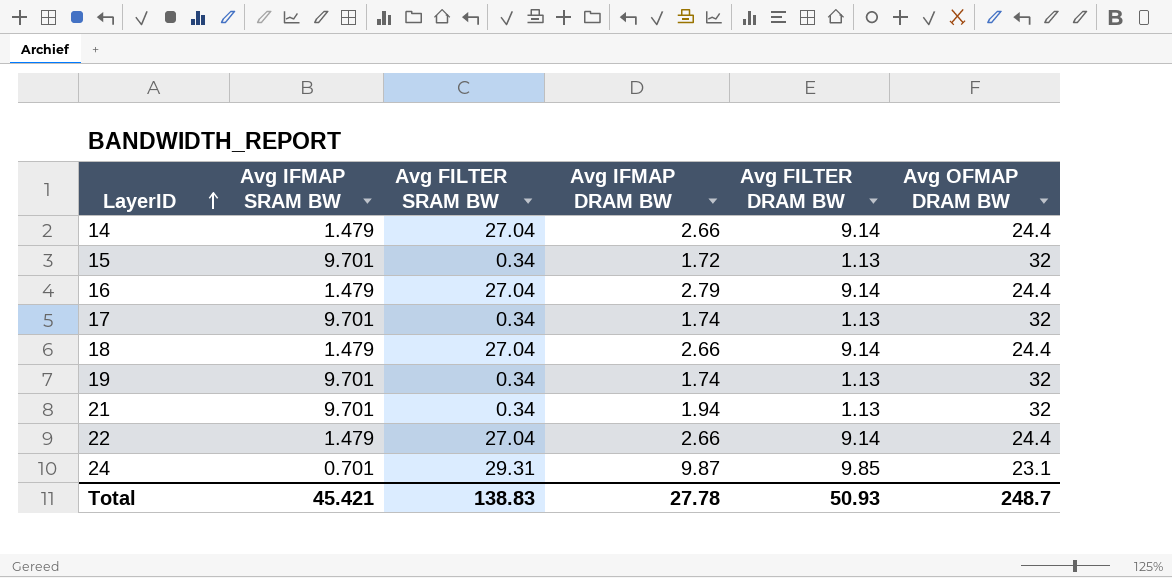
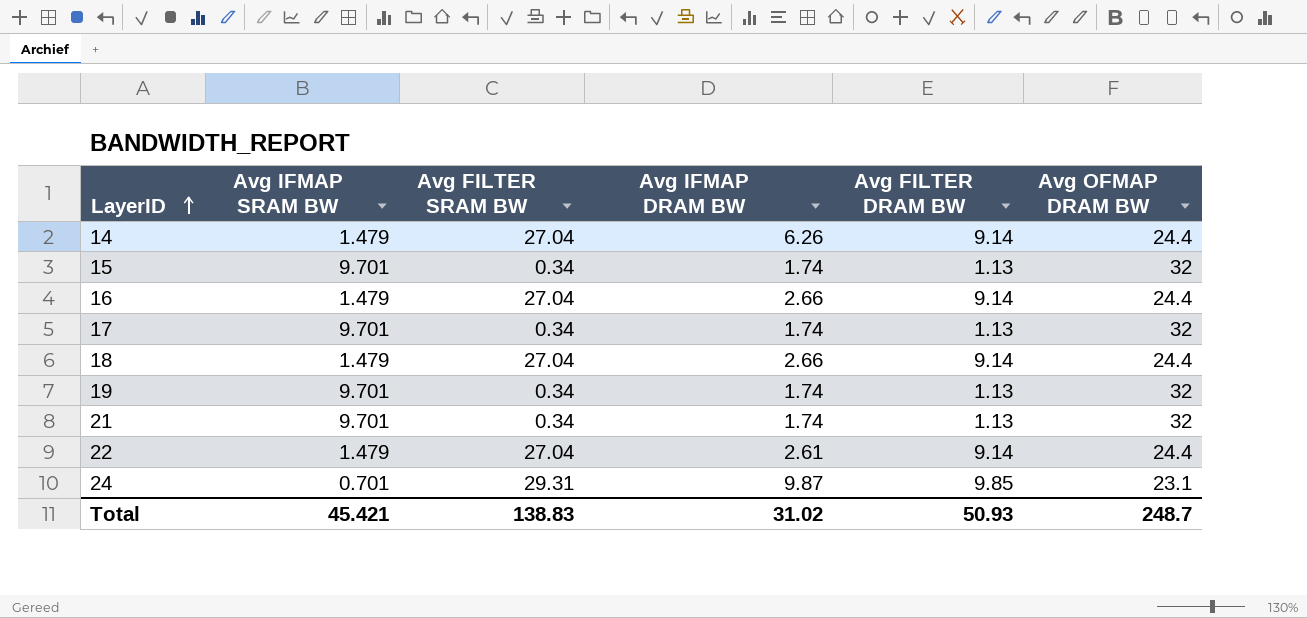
14 | Avg IFMAP DRAM BW: 2.66 -> 6.26
15 | Avg IFMAP DRAM BW: 1.72 -> 1.74
16 | Avg IFMAP DRAM BW: 2.79 -> 2.66
21 | Avg IFMAP DRAM BW: 1.94 -> 1.74
22 | Avg IFMAP DRAM BW: 2.66 -> 2.61
Total | Avg IFMAP DRAM BW: 27.78 -> 31.02

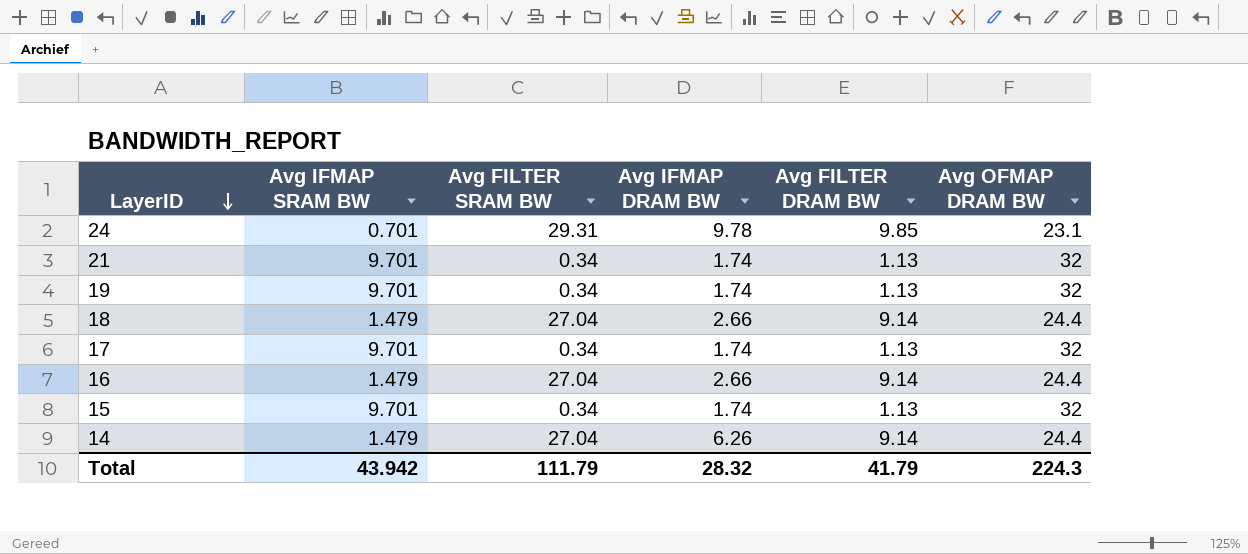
row order: LayerID ascending -> LayerID descending
row 22: 1.479 | 27.04 | 2.61 | 9.14 | 24.4 -> none
24 | Avg IFMAP DRAM BW: 9.87 -> 9.78
Total | Avg IFMAP SRAM BW: 45.421 -> 43.942
Total | Avg FILTER SRAM BW: 138.83 -> 111.79
Total | Avg IFMAP DRAM BW: 31.02 -> 28.32
Total | Avg FILTER DRAM BW: 50.93 -> 41.79
Total | Avg OFMAP DRAM BW: 248.7 -> 224.3

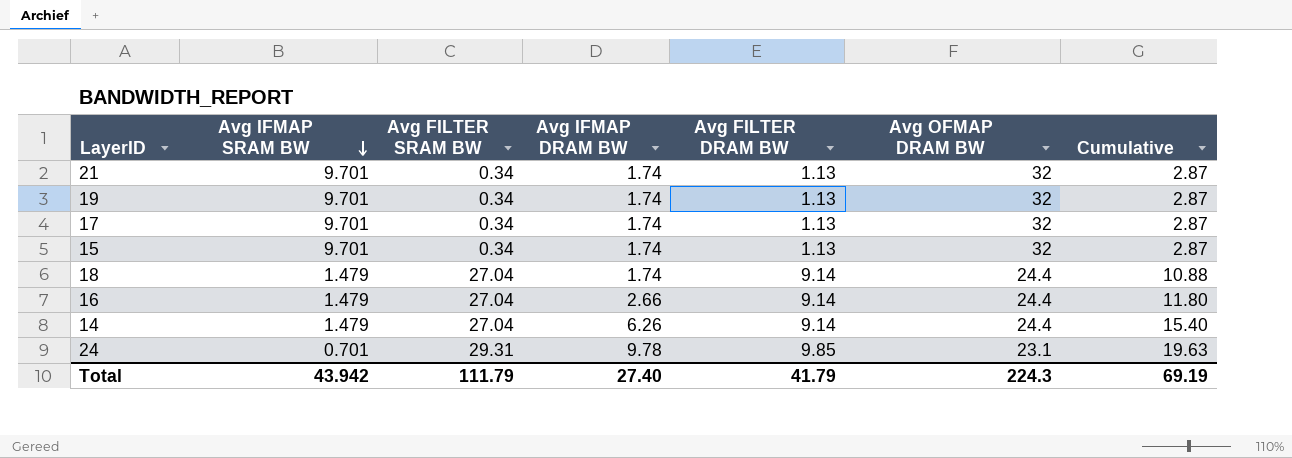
row order: LayerID descending -> Avg IFMAP SRAM BW descending
column Cumulative | formula: none -> [Avg IFMAP DRAM BW] + [Avg FILTER DRAM BW]
18 | Avg IFMAP DRAM BW: 2.66 -> 1.74
Total | Avg IFMAP DRAM BW: 28.32 -> 27.40

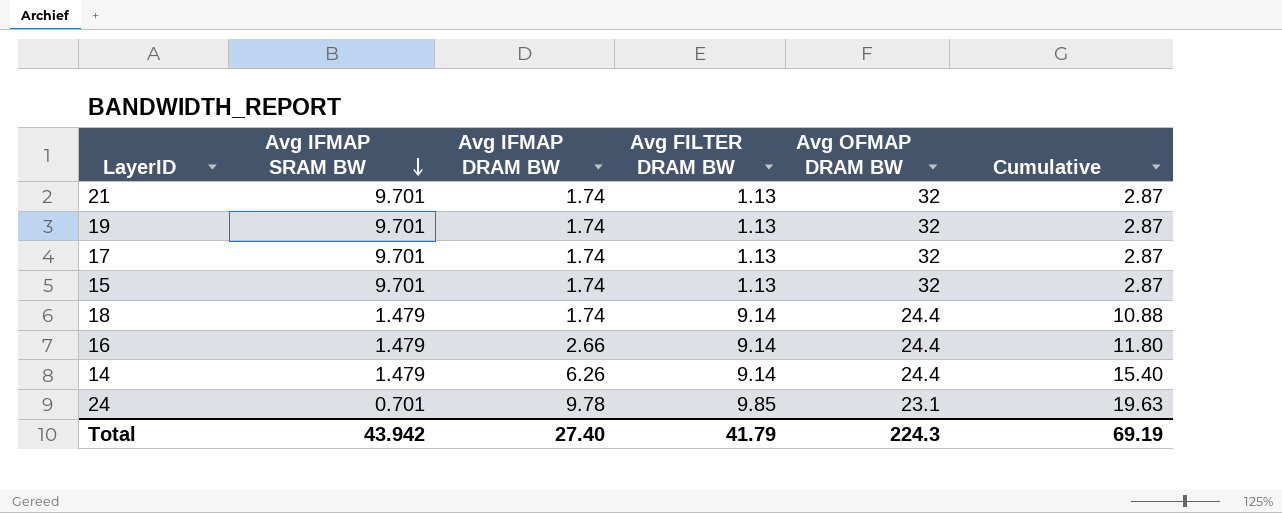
column Avg FILTER SRAM BW | position: 3 -> none

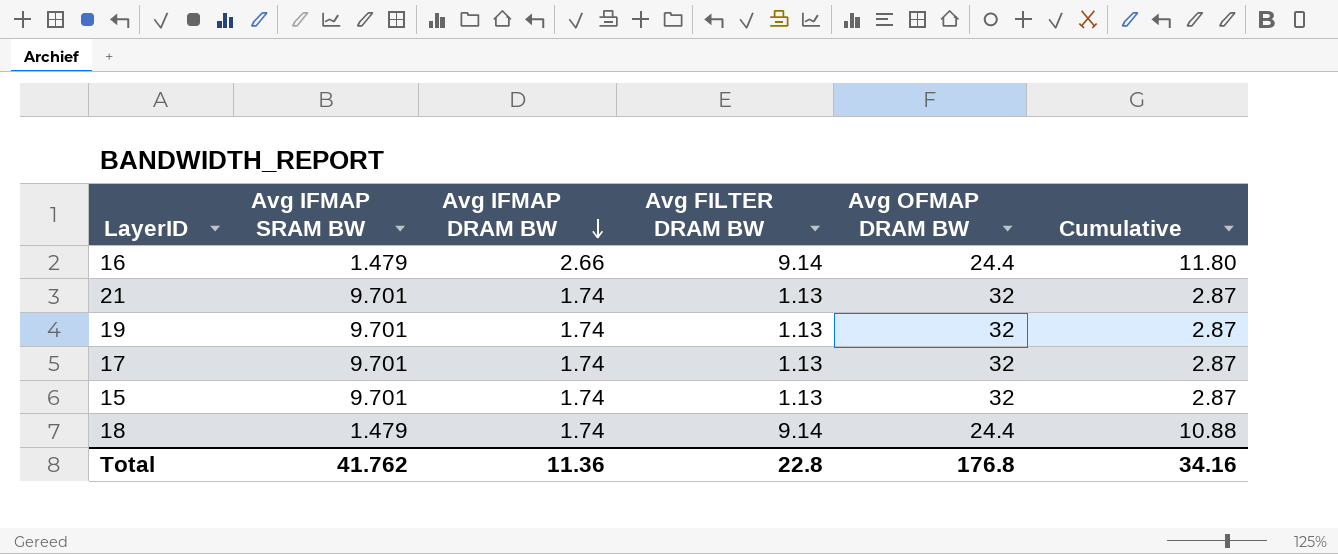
row order: Avg IFMAP SRAM BW descending -> Avg IFMAP DRAM BW descending
row 14: 1.479 | 6.26 | 9.14 | 24.4 | 15.40 -> none
row 24: 0.701 | 9.78 | 9.85 | 23.1 | 19.63 -> none
Total | Avg IFMAP SRAM BW: 43.942 -> 41.762
Total | Avg IFMAP DRAM BW: 27.40 -> 11.36
Total | Avg FILTER DRAM BW: 41.79 -> 22.8
Total | Avg OFMAP DRAM BW: 224.3 -> 176.8
Total | Cumulative: 69.19 -> 34.16

